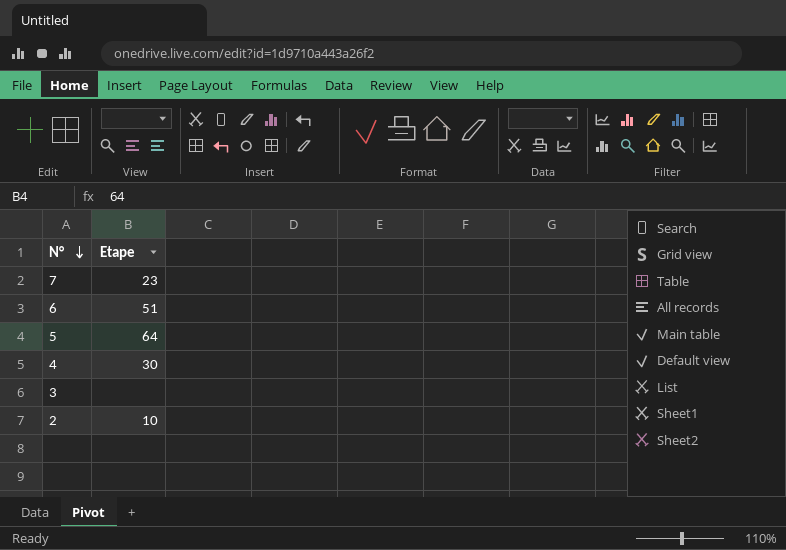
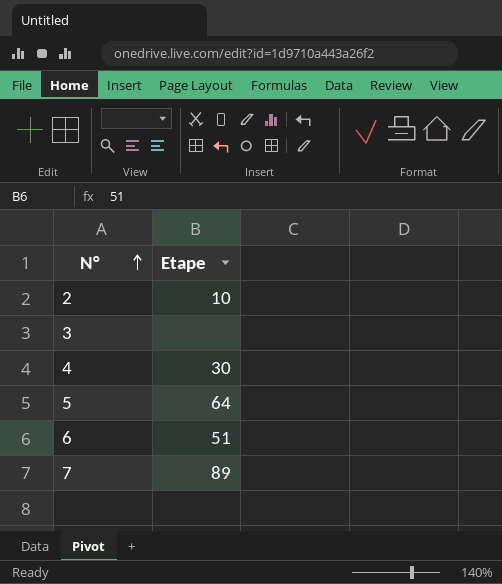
row order: N° descending -> N° ascending
7 | Etape: 23 -> 89

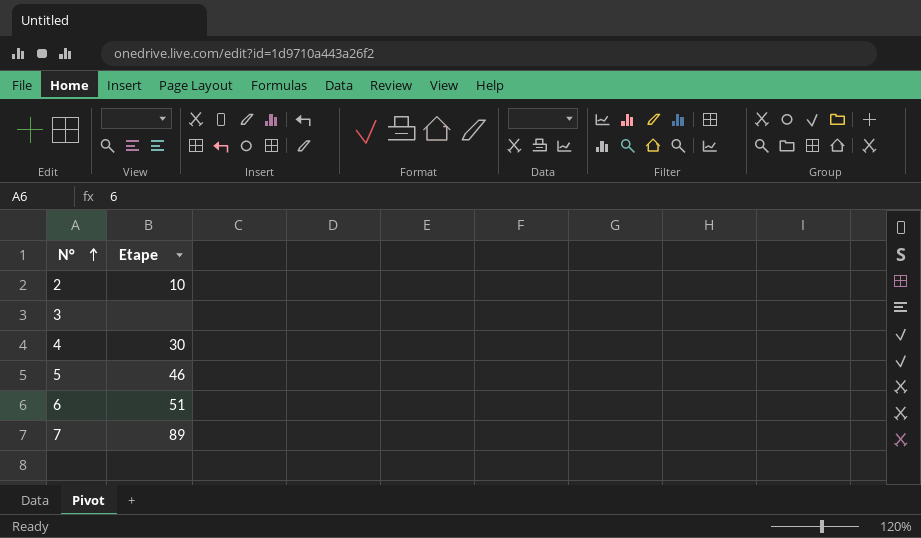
5 | Etape: 64 -> 46

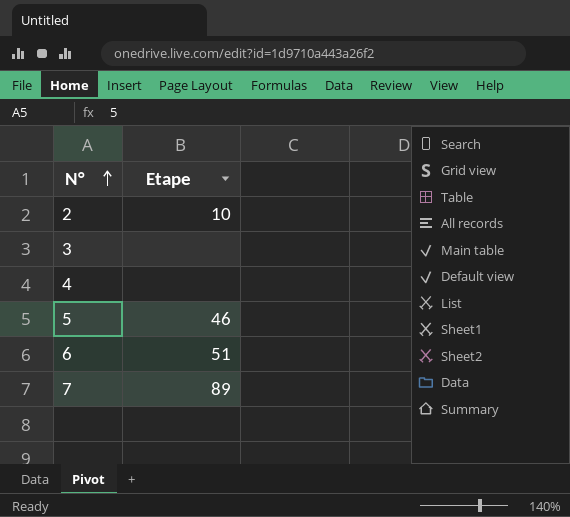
4 | Etape: 30 -> none

